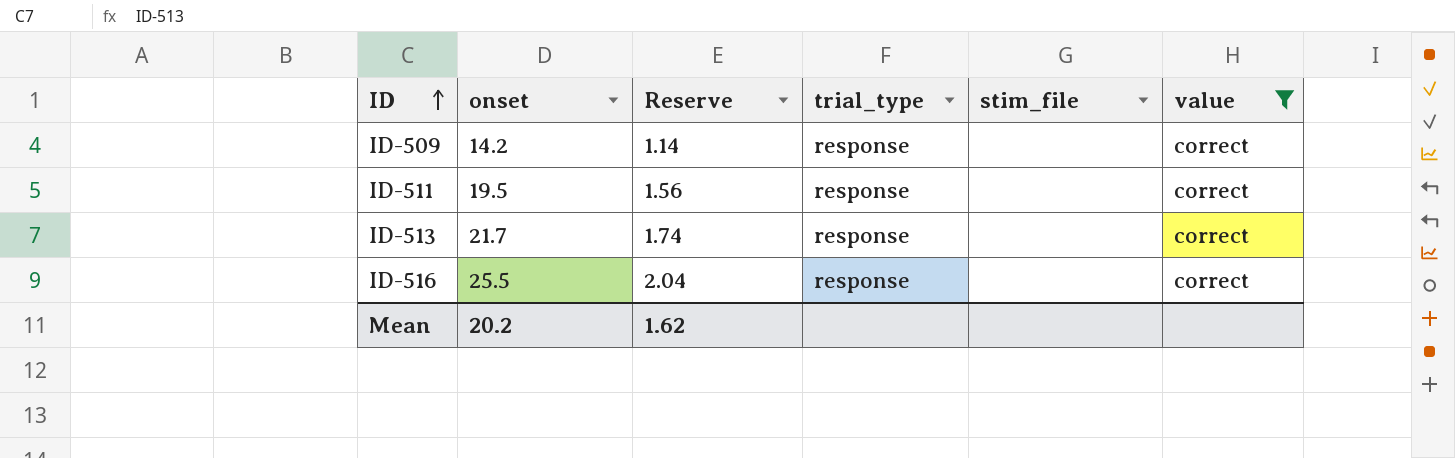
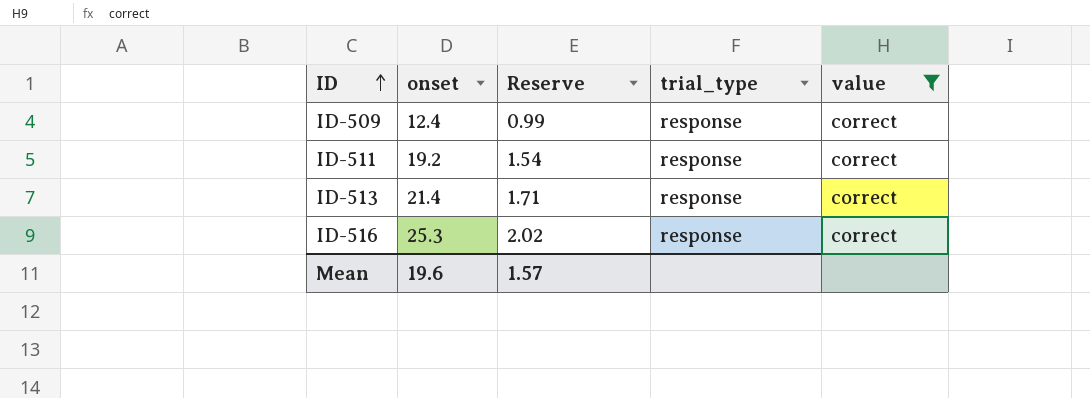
column stim_file | position: 5 -> none
ID-509 | onset: 14.2 -> 12.4
ID-509 | Reserve: 1.14 -> 0.99
ID-511 | onset: 19.5 -> 19.2
ID-511 | Reserve: 1.56 -> 1.54
ID-513 | onset: 21.7 -> 21.4
ID-513 | Reserve: 1.74 -> 1.71
ID-516 | onset: 25.5 -> 25.3
ID-516 | Reserve: 2.04 -> 2.02
Mean | onset: 20.2 -> 19.6
Mean | Reserve: 1.62 -> 1.57

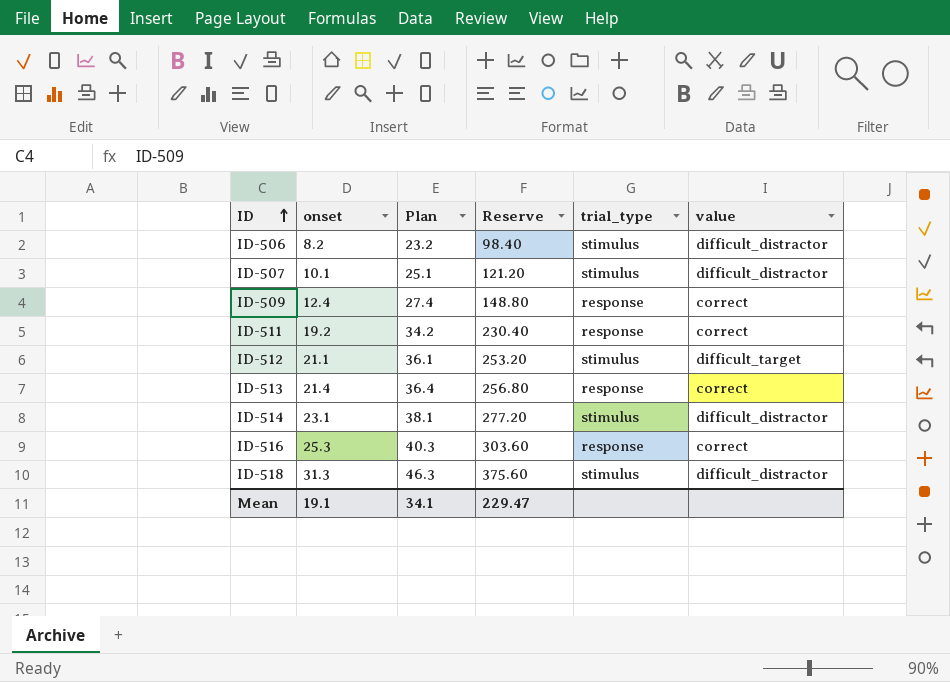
filter: value = correct -> none
column Plan | formula: none -> [onset] + 15
column Reserve | formula: [onset] * 0.08 -> [onset] * 12
Mean | onset: 19.6 -> 19.1
Mean | Reserve: 1.57 -> 229.47

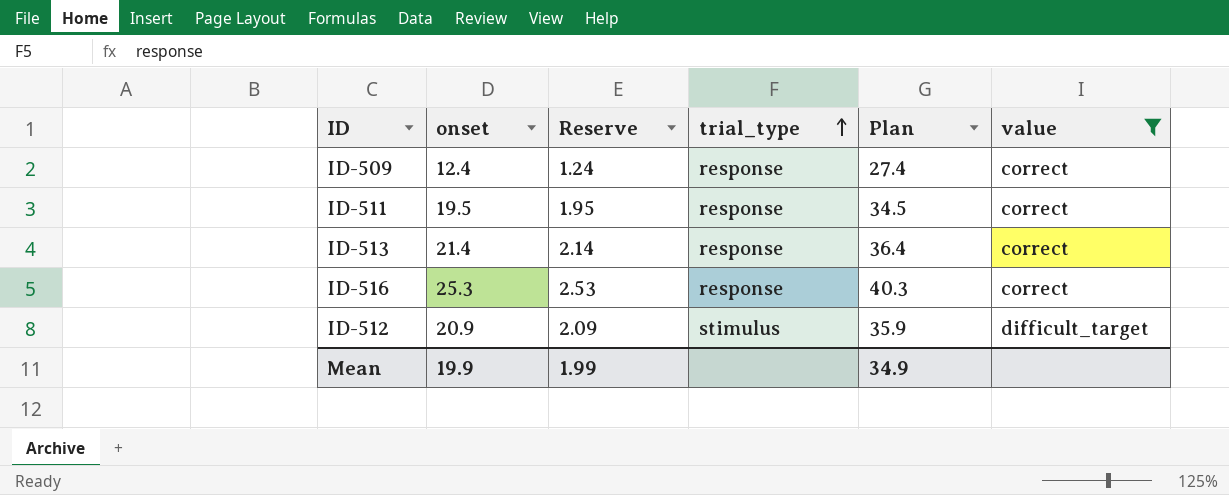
filter: none -> value != difficult_distractor
row order: ID ascending -> trial_type ascending
column Reserve | formula: [onset] * 12 -> [onset] * 0.1
column Plan | position: 3 -> 5
ID-511 | onset: 19.2 -> 19.5
ID-511 | Plan: 34.2 -> 34.5
ID-512 | onset: 21.1 -> 20.9
ID-512 | Plan: 36.1 -> 35.9
Mean | onset: 19.1 -> 19.9
Mean | Reserve: 229.47 -> 1.99
Mean | Plan: 34.1 -> 34.9

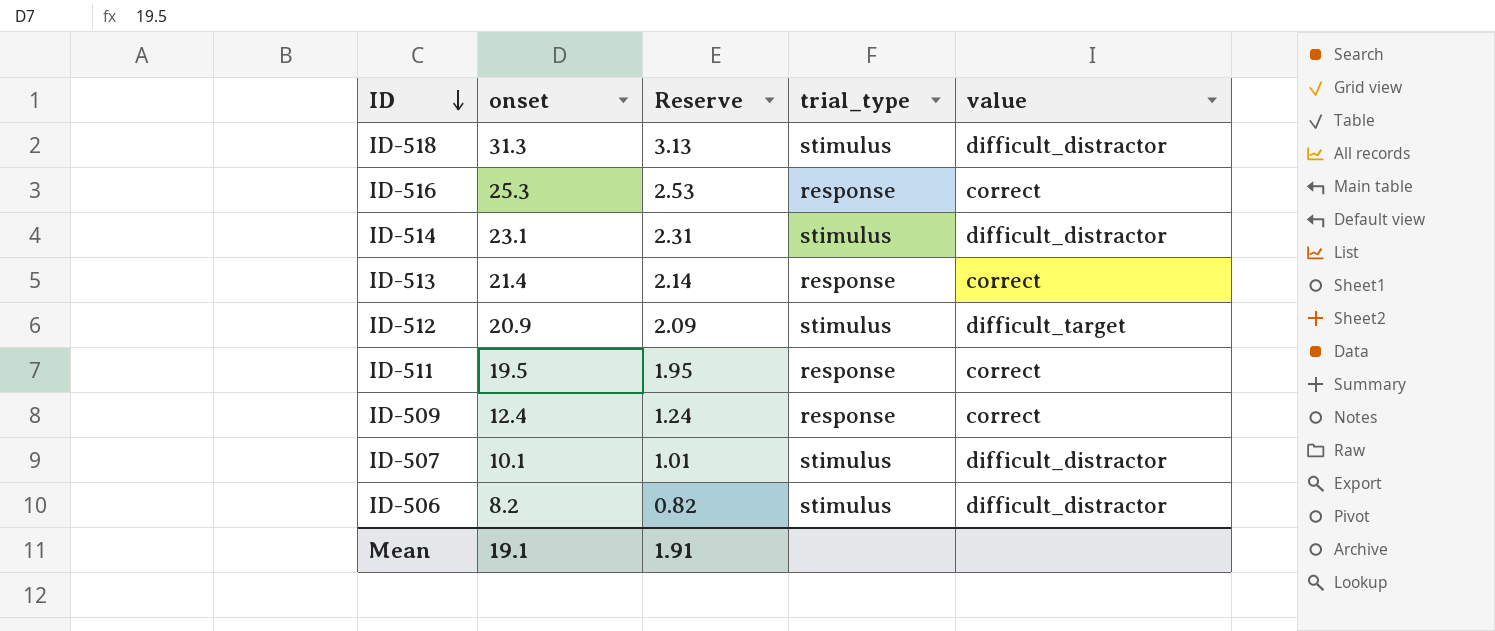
filter: value != difficult_distractor -> none
row order: trial_type ascending -> ID descending
column Plan | formula: [onset] + 15 -> none
Mean | onset: 19.9 -> 19.1
Mean | Reserve: 1.99 -> 1.91

